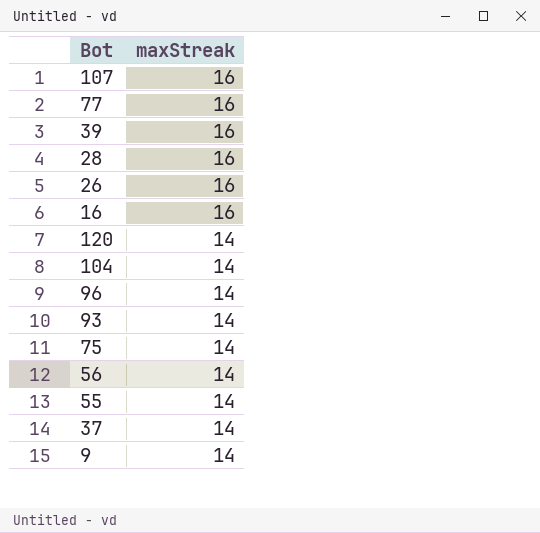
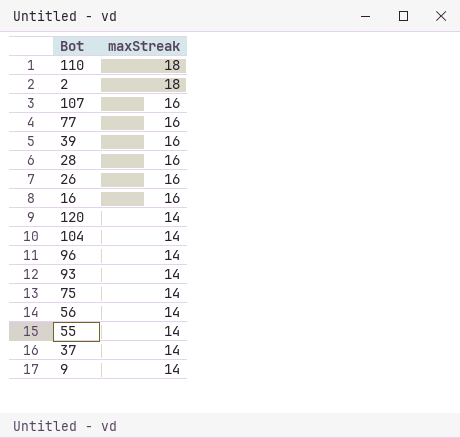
row 110: none -> 18
row 2: none -> 18

